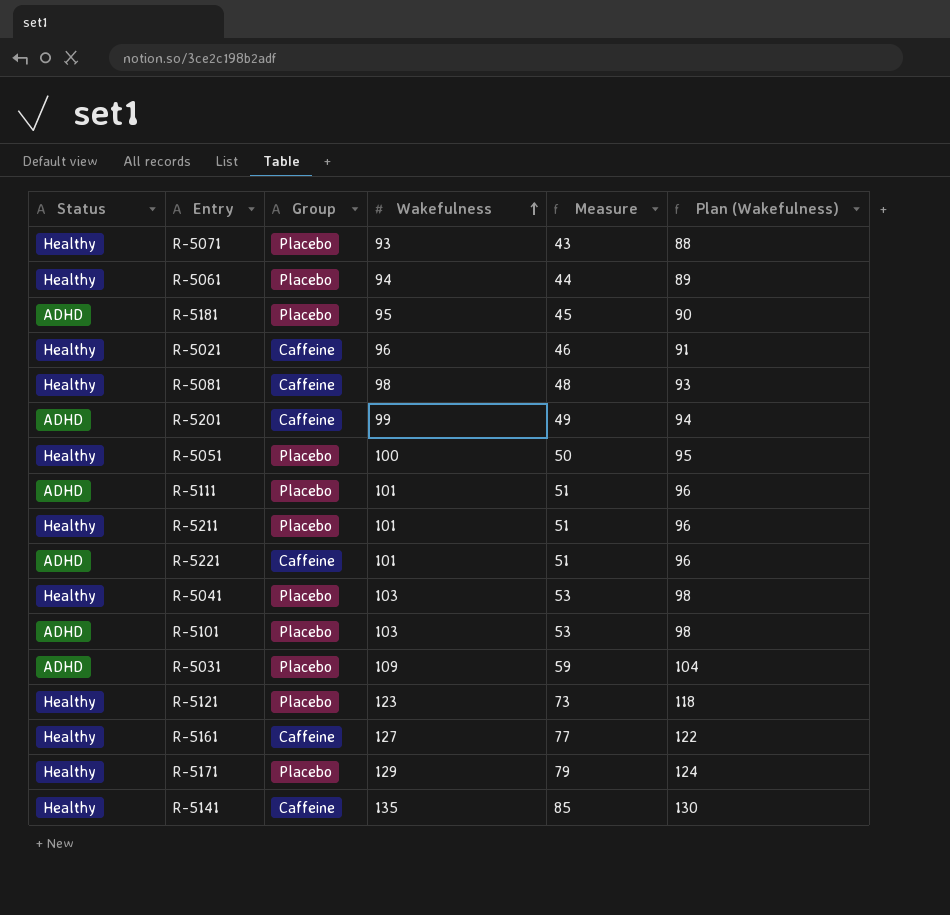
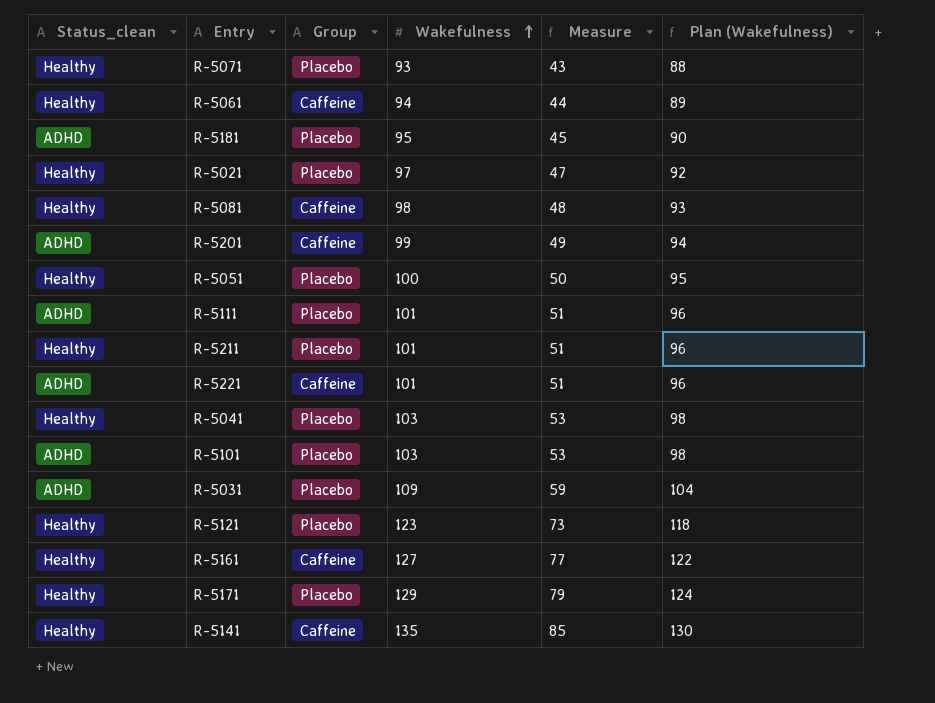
column name: Status -> Status_clean
R-5061 | Group: Placebo -> Caffeine
R-5021 | Group: Caffeine -> Placebo
R-5021 | Wakefulness: 96 -> 97
R-5021 | Measure: 46 -> 47
R-5021 | Plan (Wakefulness): 91 -> 92

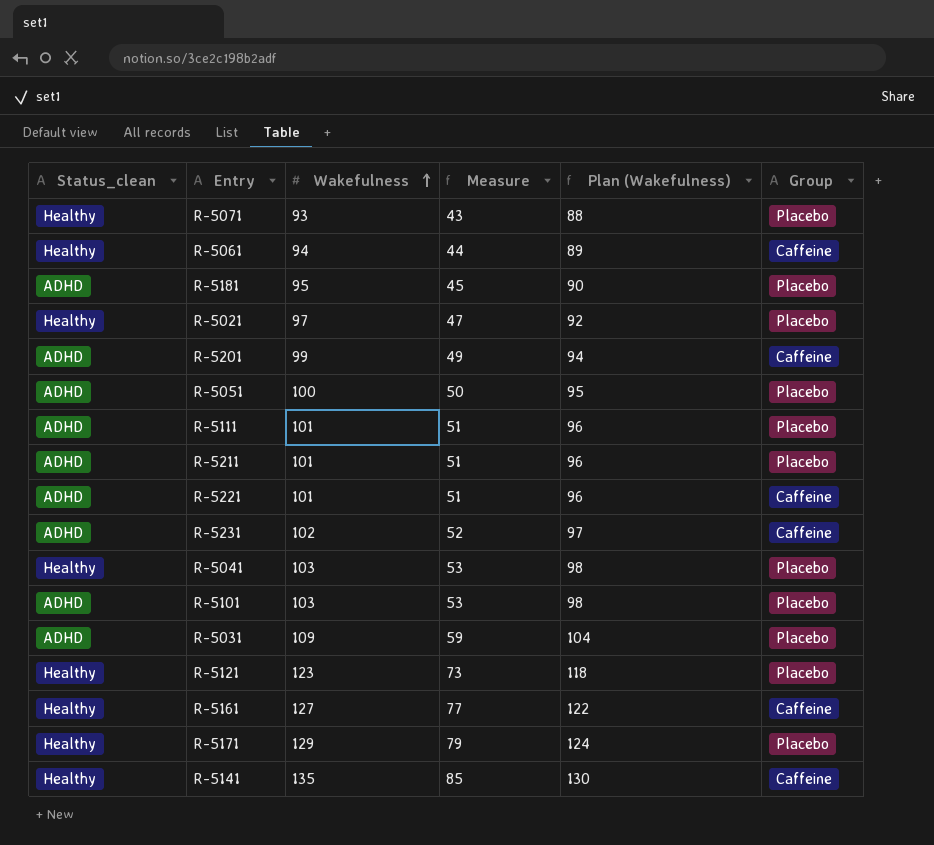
column Group | position: 3 -> 6
row R-5081: Healthy | Caffeine | 98 | 48 | 93 -> none
R-5051 | Status_clean: Healthy -> ADHD
R-5211 | Status_clean: Healthy -> ADHD
row R-5231: none -> ADHD | 102 | 52 | 97 | Caffeine

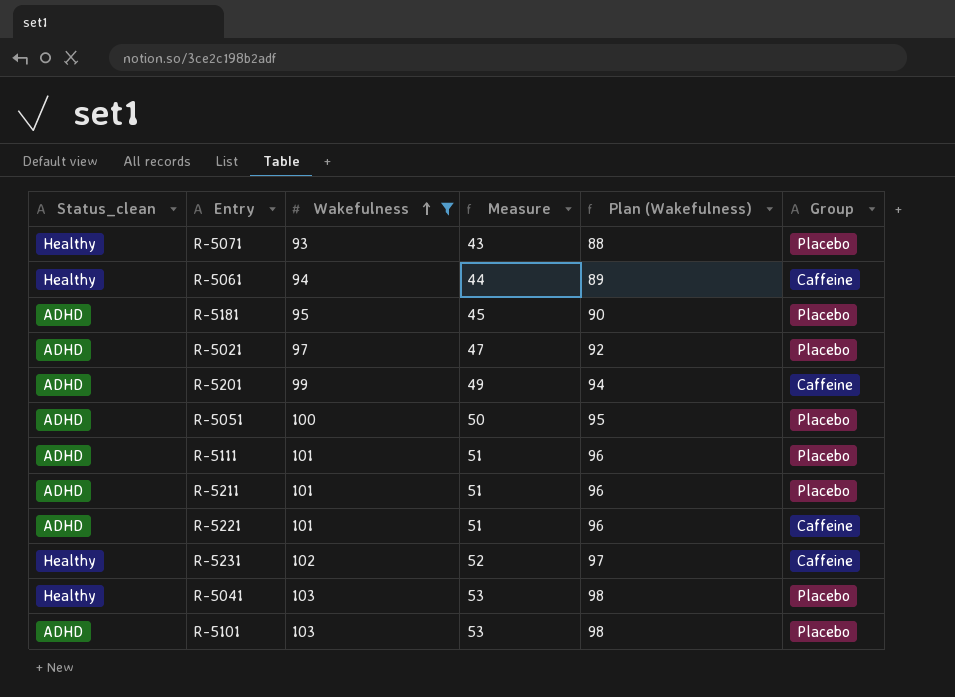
filter: none -> Wakefulness <= 103
R-5021 | Status_clean: Healthy -> ADHD
R-5231 | Status_clean: ADHD -> Healthy

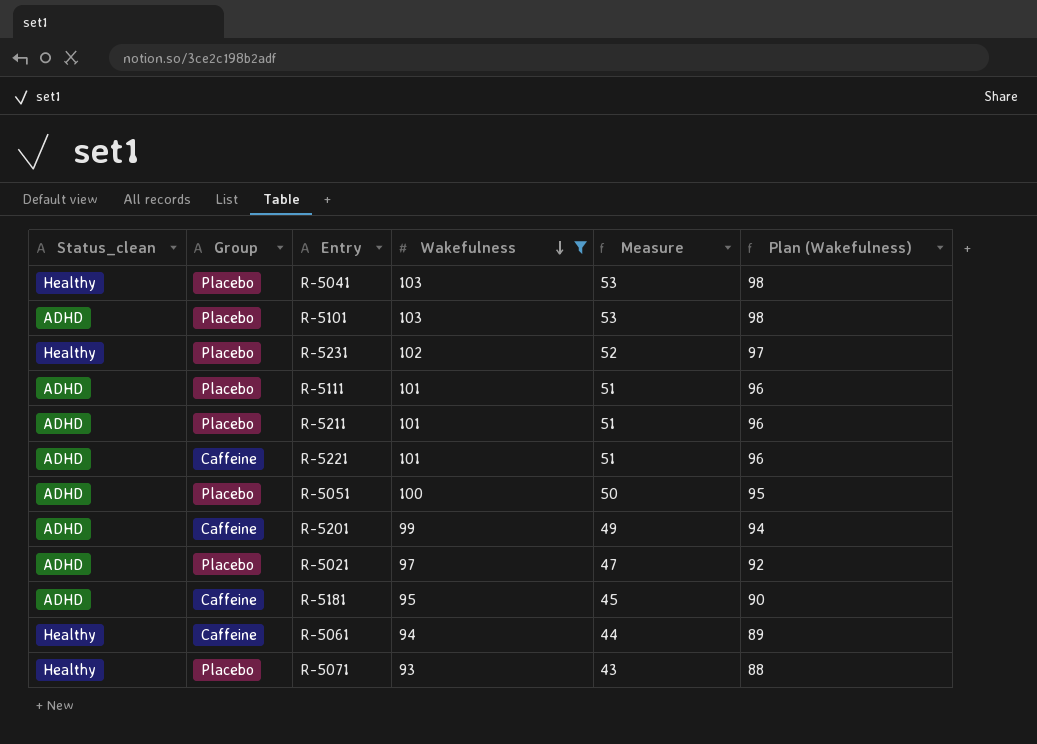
row order: Wakefulness ascending -> Wakefulness descending
column Group | position: 6 -> 2
R-5231 | Group: Caffeine -> Placebo
R-5181 | Group: Placebo -> Caffeine

